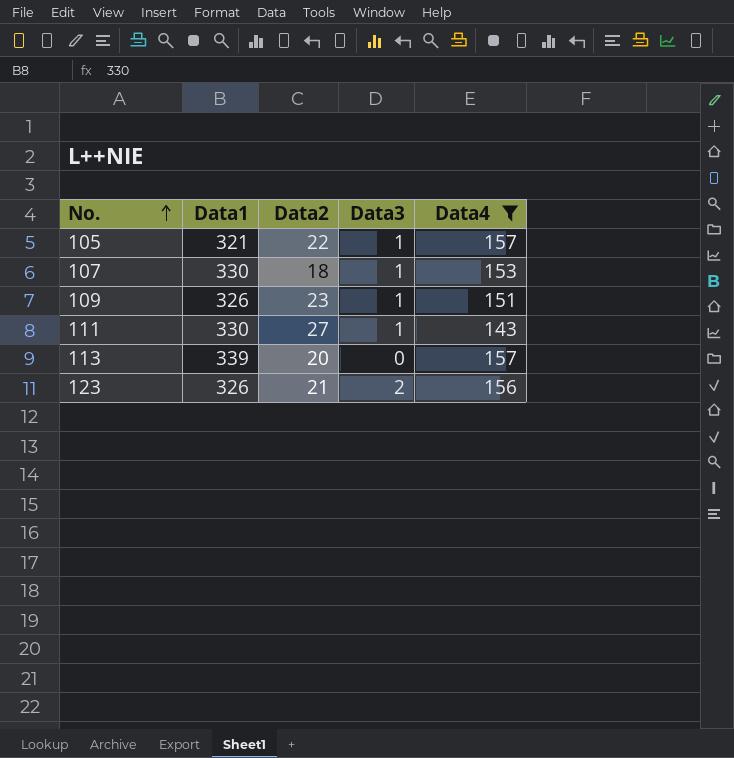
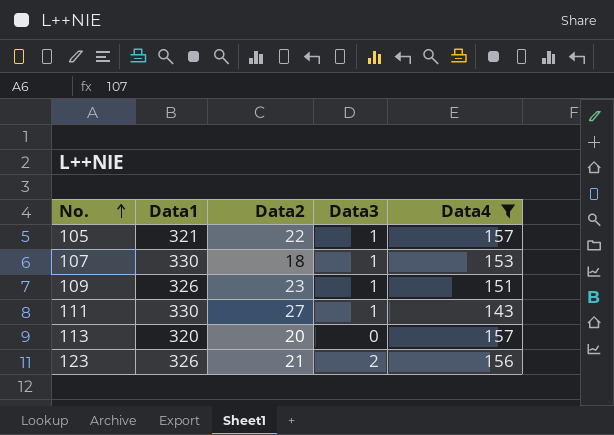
113 | Data1: 339 -> 320

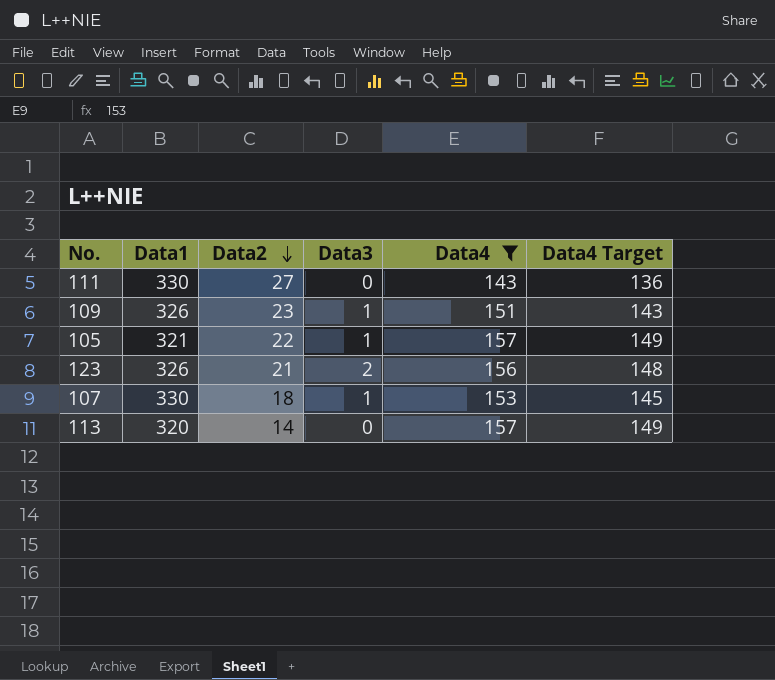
row order: No. ascending -> Data2 descending
column Data4 Target | formula: none -> [Data4] * 0.95
111 | Data3: 1 -> 0
113 | Data2: 20 -> 14

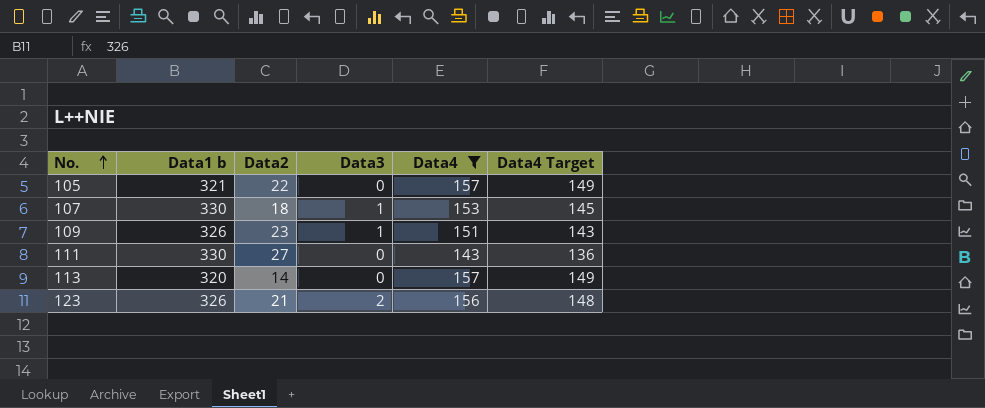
row order: Data2 descending -> No. ascending
column name: Data1 -> Data1 b
105 | Data3: 1 -> 0

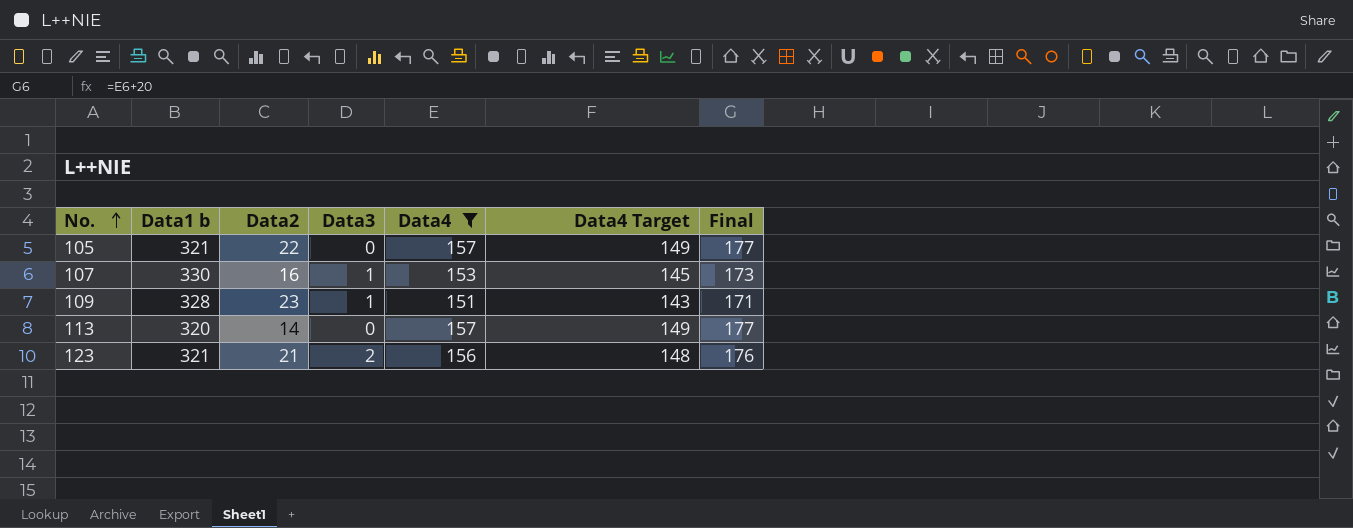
column Final | formula: none -> [Data4] + 20
row 111: 330 | 27 | 0 | 143 | 136 -> none
107 | Data2: 18 -> 16
109 | Data1 b: 326 -> 328
123 | Data1 b: 326 -> 321

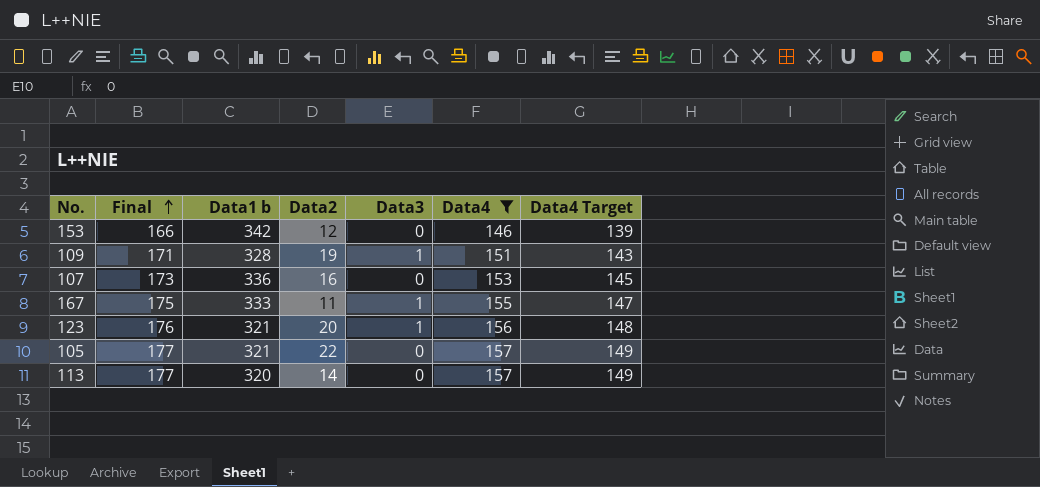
row order: No. ascending -> Final ascending
column Final | position: 7 -> 2
row 153: none -> 166 | 342 | 12 | 0 | 146 | 139
109 | Data2: 23 -> 19
107 | Data1 b: 330 -> 336
107 | Data3: 1 -> 0
row 167: none -> 175 | 333 | 11 | 1 | 155 | 147
123 | Data2: 21 -> 20
123 | Data3: 2 -> 1

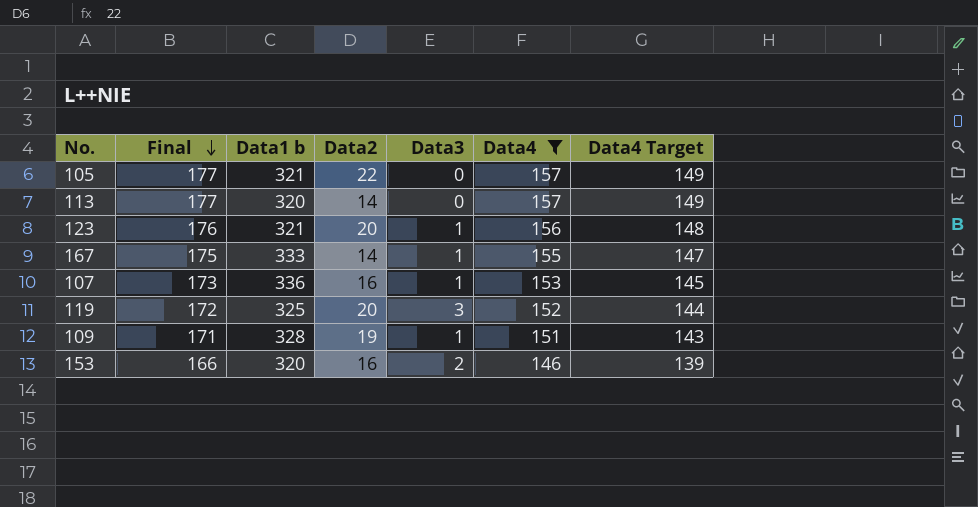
row order: Final ascending -> Final descending
167 | Data2: 11 -> 14
107 | Data3: 0 -> 1
row 119: none -> 172 | 325 | 20 | 3 | 152 | 144
153 | Data1 b: 342 -> 320
153 | Data2: 12 -> 16
153 | Data3: 0 -> 2

